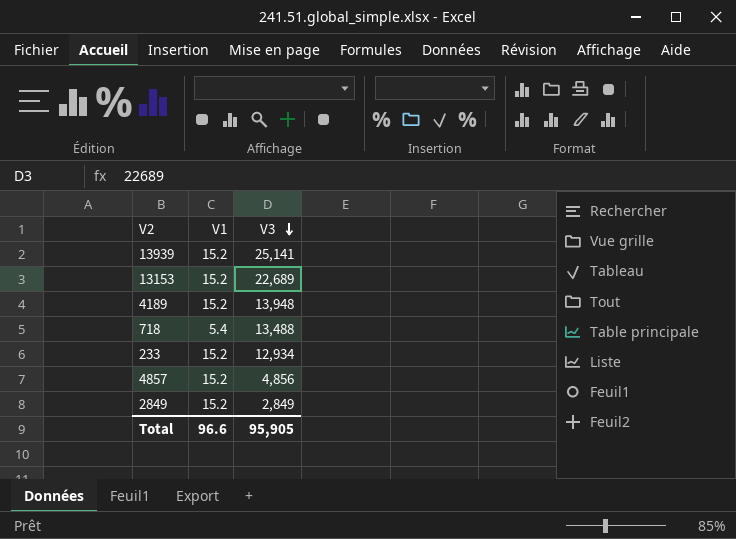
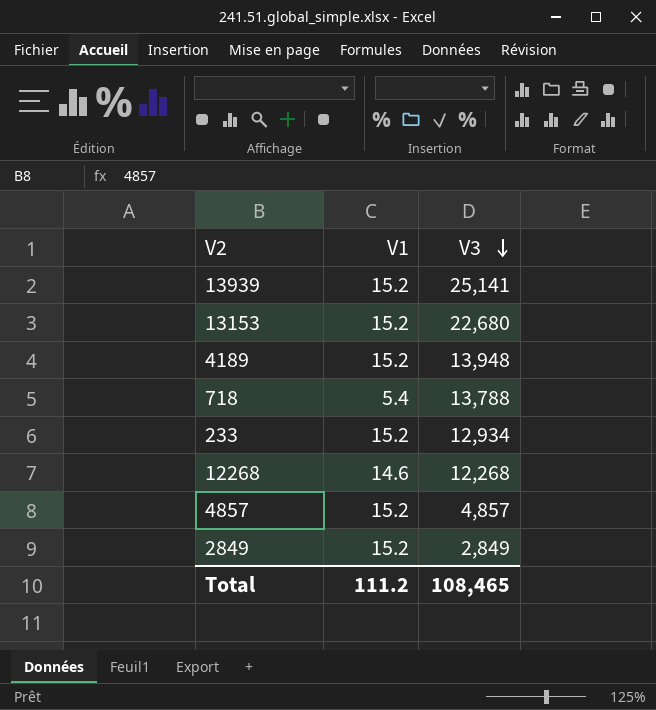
13153 | V3: 22,689 -> 22,680
718 | V3: 13,488 -> 13,788
row 12268: none -> 14.6 | 12,268
4857 | V3: 4,856 -> 4,857
Total | V1: 96.6 -> 111.2
Total | V3: 95,905 -> 108,465

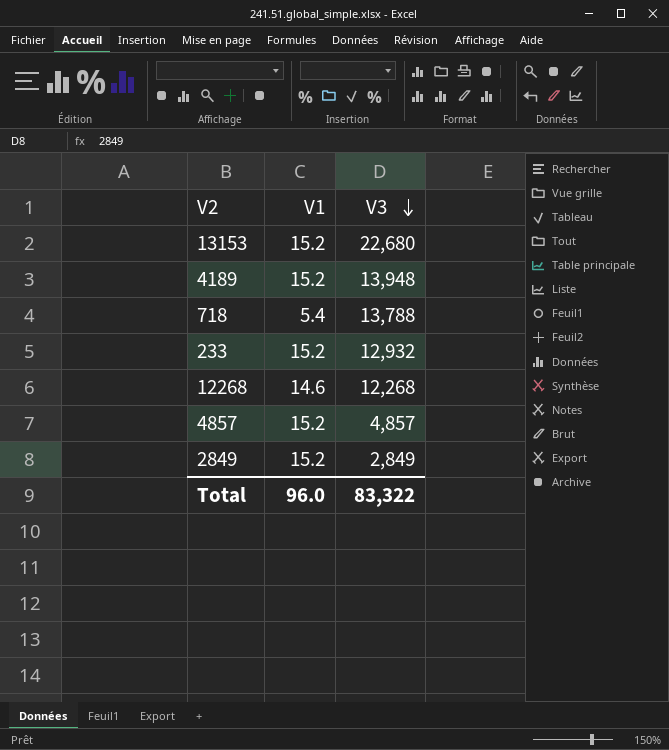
row 13939: 15.2 | 25,141 -> none
233 | V3: 12,934 -> 12,932
Total | V1: 111.2 -> 96.0
Total | V3: 108,465 -> 83,322

